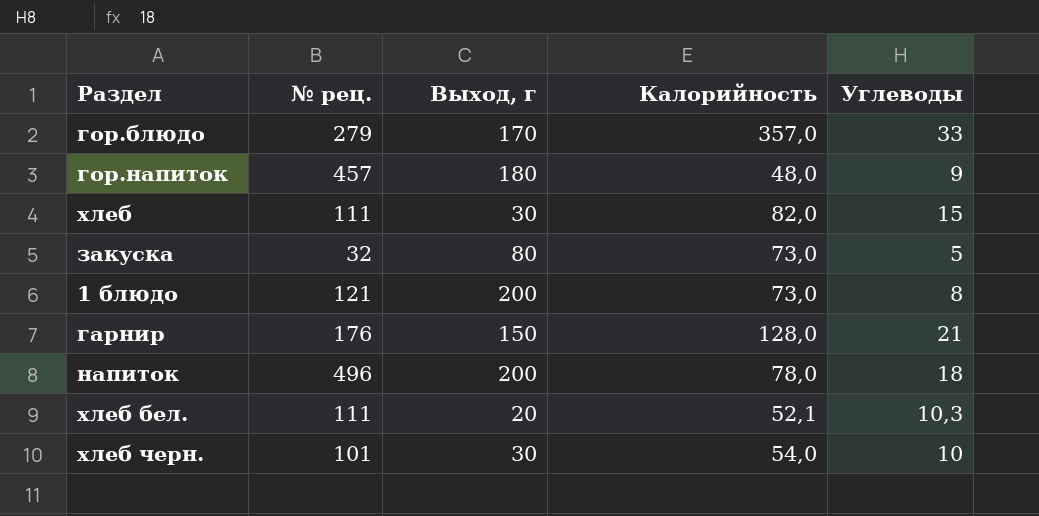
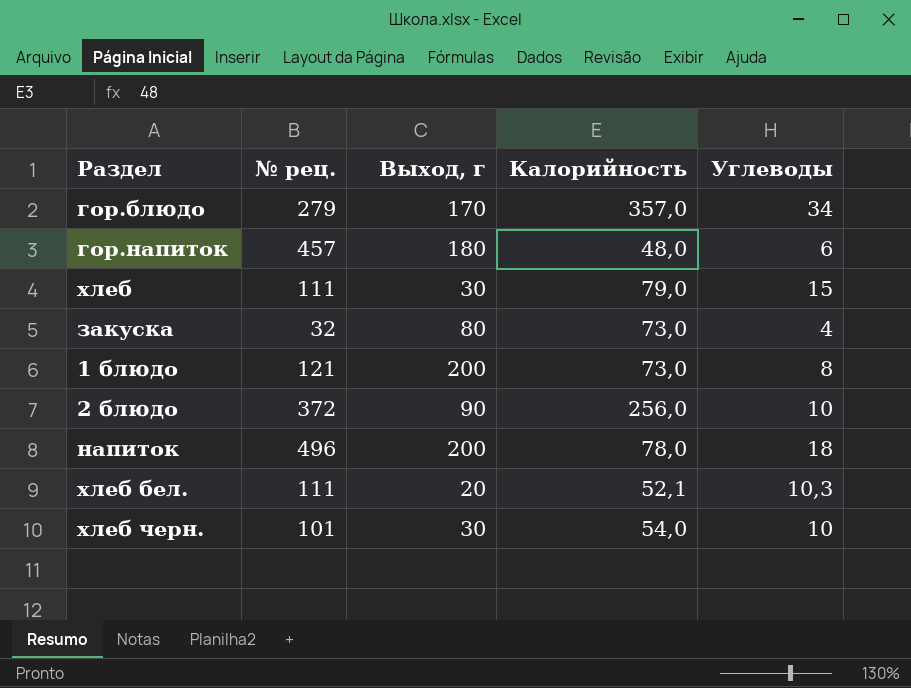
row гарнир: 176 | 150 | 128,0 | 21 -> none
гор.блюдо | Углеводы: 33 -> 34
гор.напиток | Углеводы: 9 -> 6
хлеб | Калорийность: 82,0 -> 79,0
закуска | Углеводы: 5 -> 4
row 2 блюдо: none -> 372 | 90 | 256,0 | 10

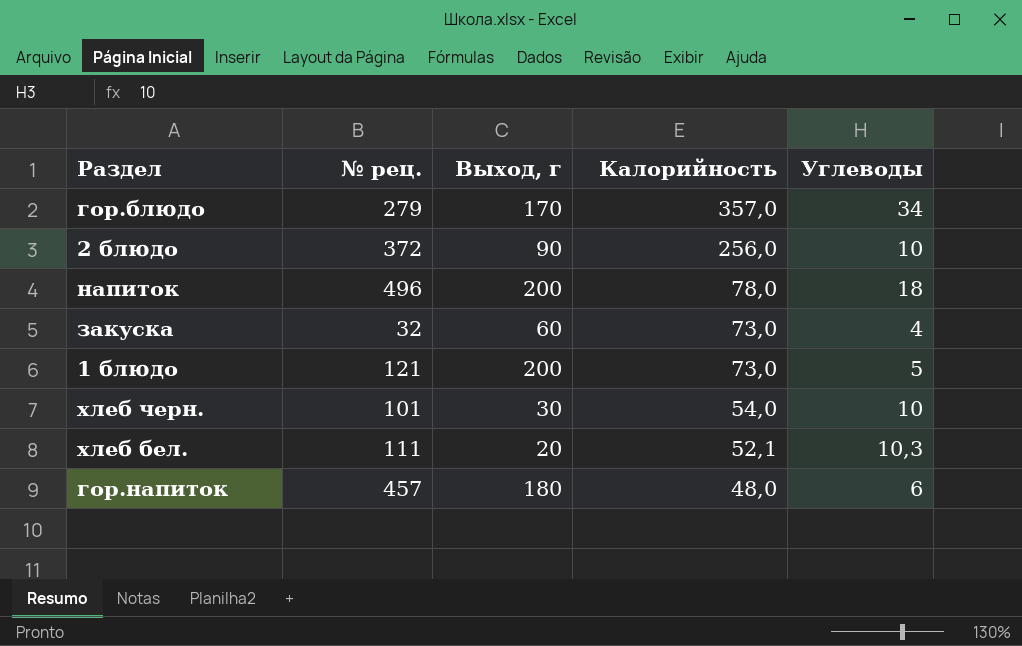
row order: none -> Калорийность descending
row хлеб: 111 | 30 | 79,0 | 15 -> none
закуска | Выход, г: 80 -> 60
1 блюдо | Углеводы: 8 -> 5

